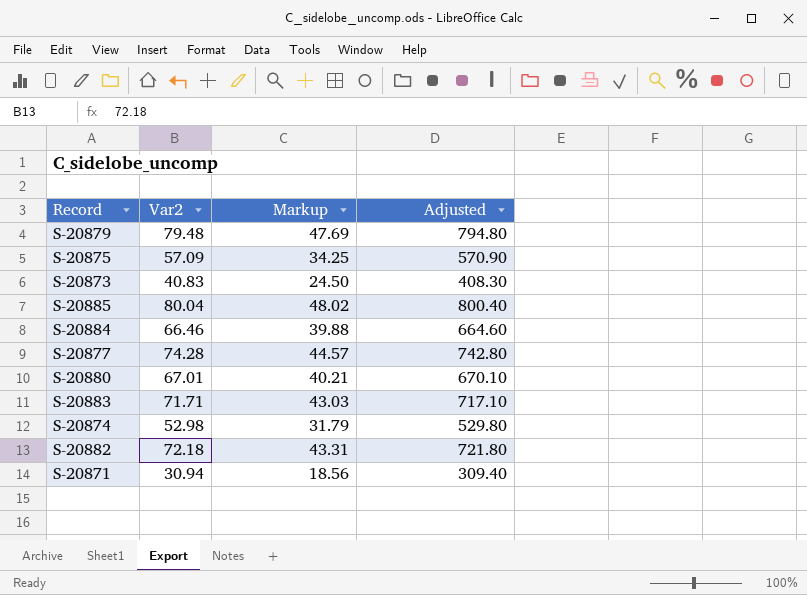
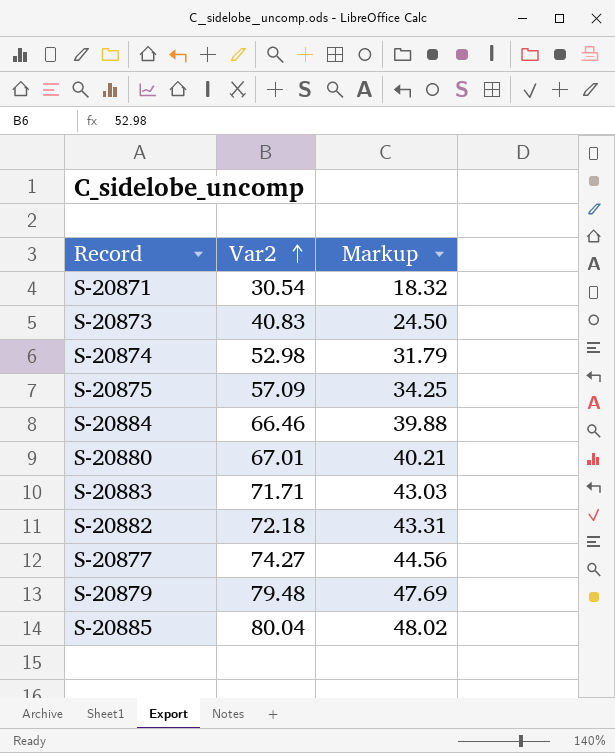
row order: none -> Var2 ascending
column Adjusted | formula: [Var2] * 10 -> none
S-20871 | Var2: 30.94 -> 30.54
S-20871 | Markup: 18.56 -> 18.32
S-20877 | Var2: 74.28 -> 74.27
S-20877 | Markup: 44.57 -> 44.56

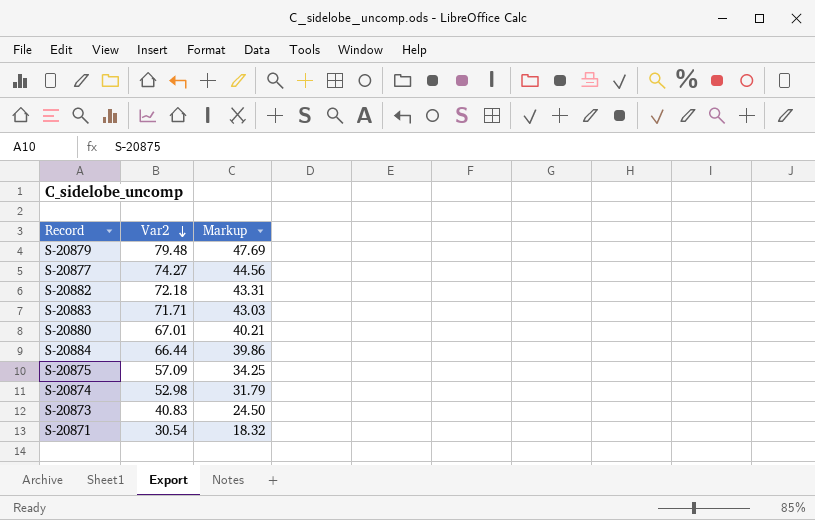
row order: Var2 ascending -> Var2 descending
row S-20885: 80.04 | 48.02 -> none
S-20884 | Var2: 66.46 -> 66.44
S-20884 | Markup: 39.88 -> 39.86

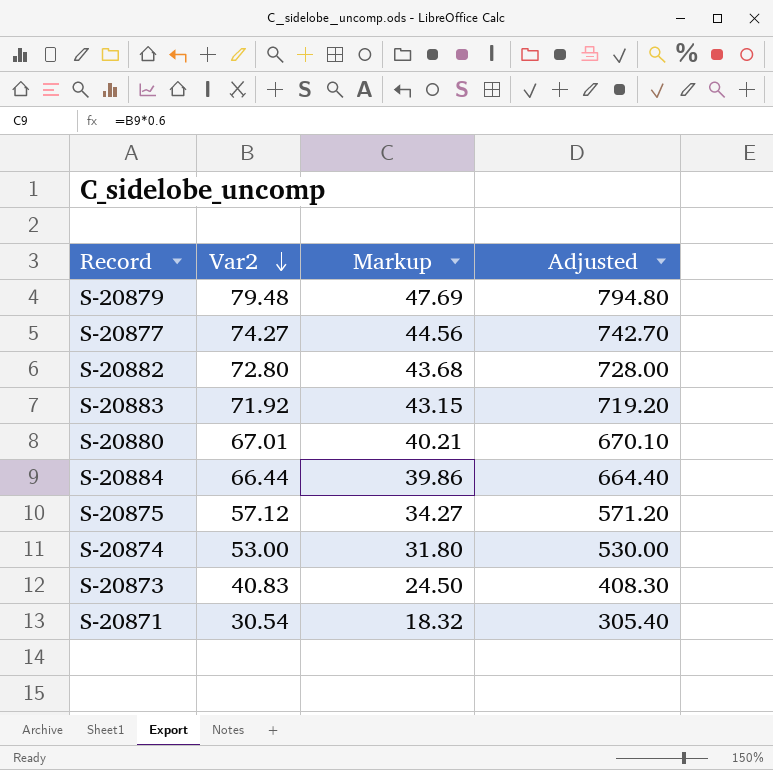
column Adjusted | formula: none -> [Var2] * 10
S-20882 | Var2: 72.18 -> 72.80
S-20882 | Markup: 43.31 -> 43.68
S-20883 | Var2: 71.71 -> 71.92
S-20883 | Markup: 43.03 -> 43.15
S-20875 | Var2: 57.09 -> 57.12
S-20875 | Markup: 34.25 -> 34.27
S-20874 | Var2: 52.98 -> 53.00
S-20874 | Markup: 31.79 -> 31.80

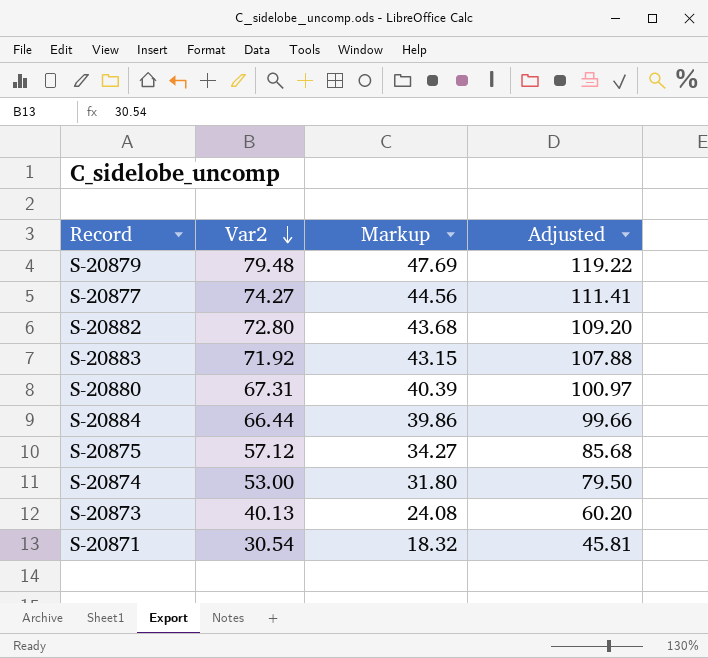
column Adjusted | formula: [Var2] * 10 -> [Var2] * 1.5
S-20880 | Var2: 67.01 -> 67.31
S-20880 | Markup: 40.21 -> 40.39
S-20873 | Var2: 40.83 -> 40.13
S-20873 | Markup: 24.50 -> 24.08

